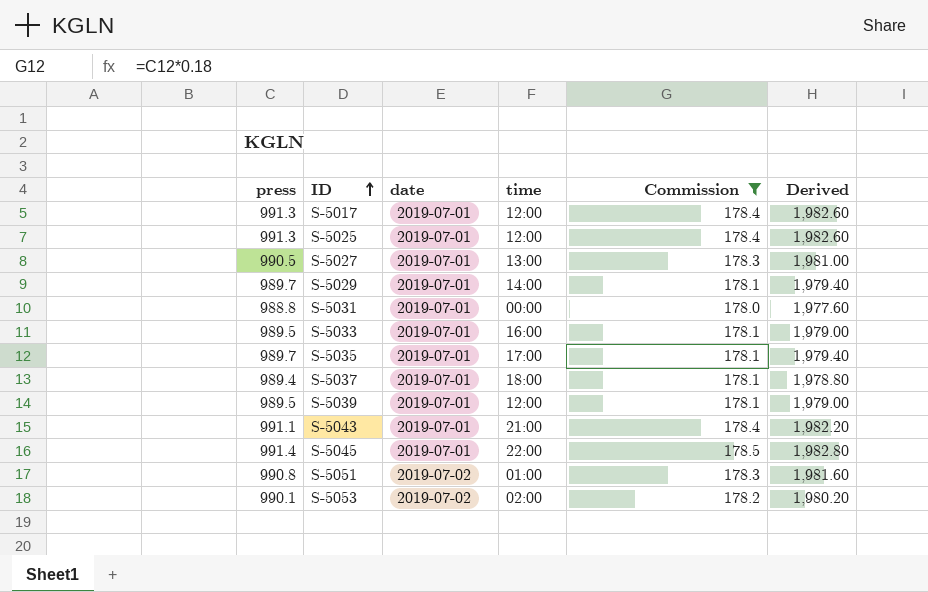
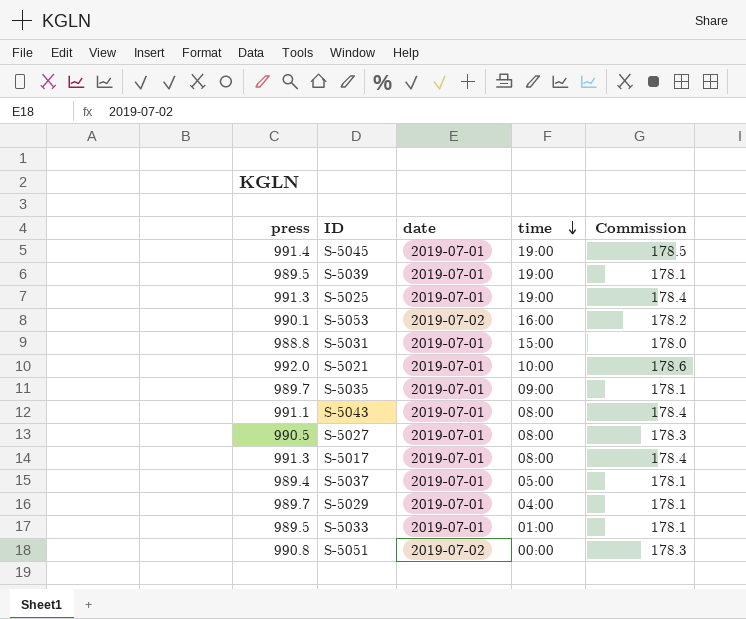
filter: Commission != 178.6 -> none
row order: ID ascending -> time descending
column Derived | formula: [press] * 2 -> none
S-5045 | time: 22:00 -> 19:00
S-5039 | time: 12:00 -> 19:00
S-5025 | time: 12:00 -> 19:00
S-5053 | time: 02:00 -> 16:00
S-5031 | time: 00:00 -> 15:00
S-5035 | time: 17:00 -> 09:00
S-5043 | time: 21:00 -> 08:00
S-5027 | time: 13:00 -> 08:00
S-5017 | time: 12:00 -> 08:00
S-5037 | time: 18:00 -> 05:00
S-5029 | time: 14:00 -> 04:00
S-5033 | time: 16:00 -> 01:00
S-5051 | time: 01:00 -> 00:00

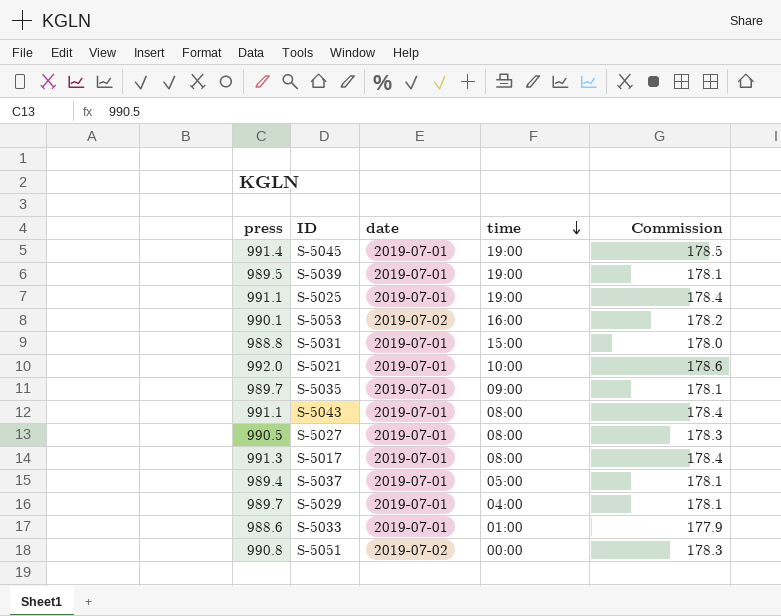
S-5025 | press: 991.3 -> 991.1
S-5033 | press: 989.5 -> 988.6
S-5033 | Commission: 178.1 -> 177.9

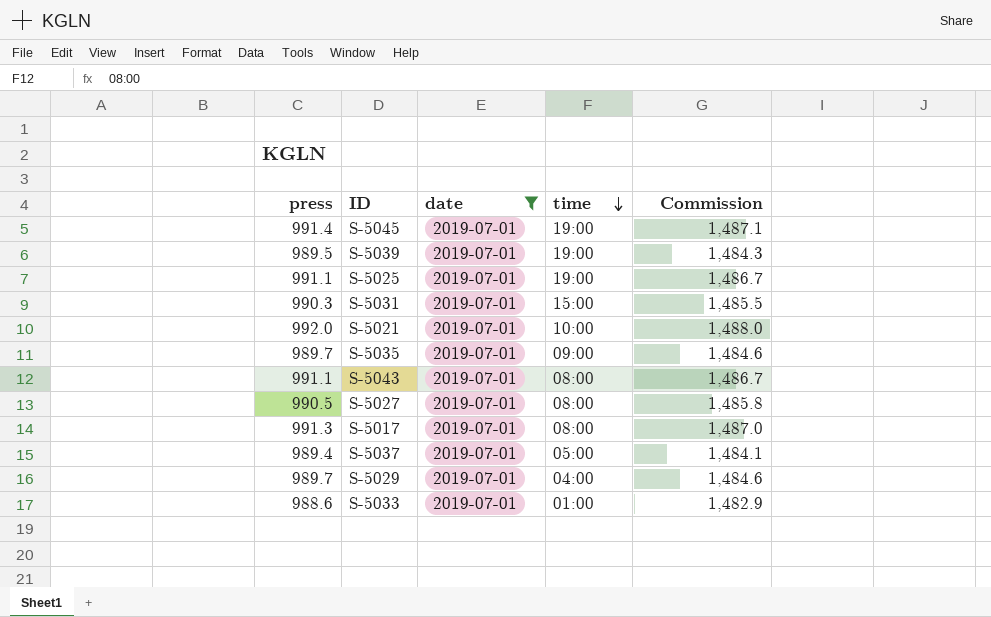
filter: none -> date = 2019-07-01
column Commission | formula: [press] * 0.18 -> [press] * 1.5
S-5031 | press: 988.8 -> 990.3

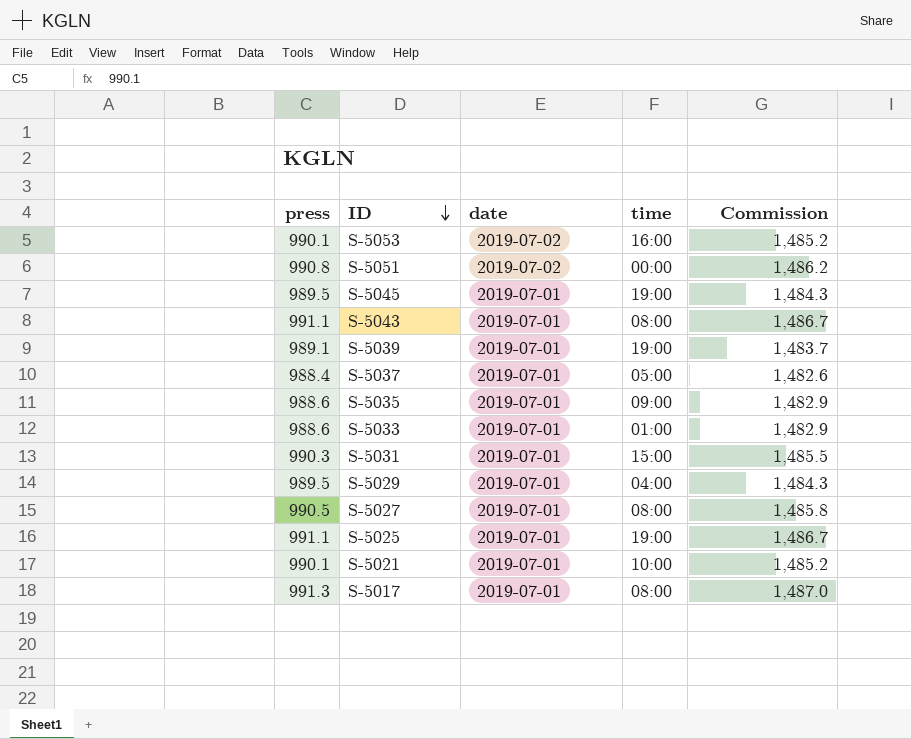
filter: date = 2019-07-01 -> none
row order: time descending -> ID descending
S-5045 | press: 991.4 -> 989.5
S-5045 | Commission: 1,487.1 -> 1,484.3
S-5039 | press: 989.5 -> 989.1
S-5039 | Commission: 1,484.3 -> 1,483.7
S-5037 | press: 989.4 -> 988.4
S-5037 | Commission: 1,484.1 -> 1,482.6
S-5035 | press: 989.7 -> 988.6
S-5035 | Commission: 1,484.6 -> 1,482.9
S-5029 | press: 989.7 -> 989.5
S-5029 | Commission: 1,484.6 -> 1,484.3
S-5021 | press: 992.0 -> 990.1
S-5021 | Commission: 1,488.0 -> 1,485.2

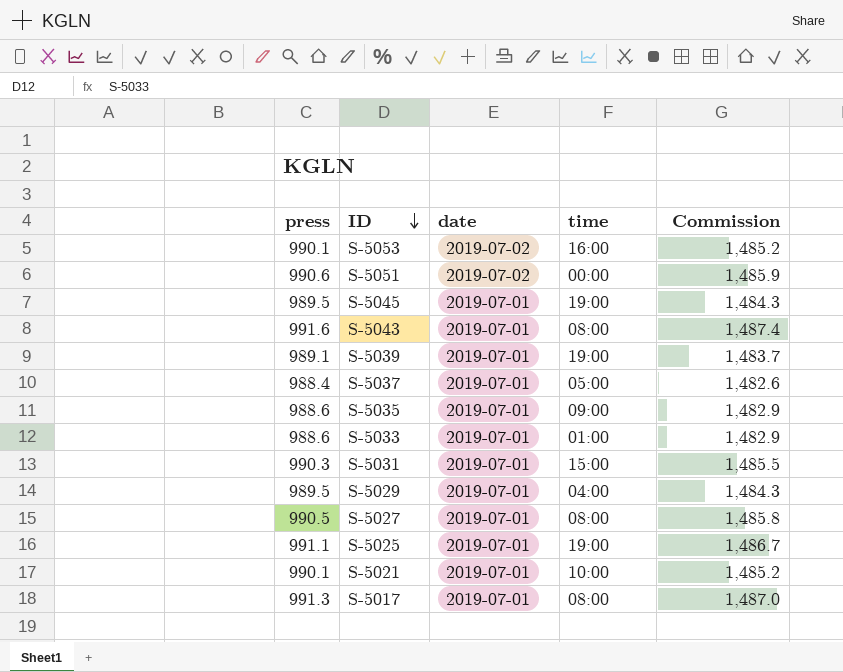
S-5051 | press: 990.8 -> 990.6
S-5051 | Commission: 1,486.2 -> 1,485.9
S-5043 | press: 991.1 -> 991.6
S-5043 | Commission: 1,486.7 -> 1,487.4

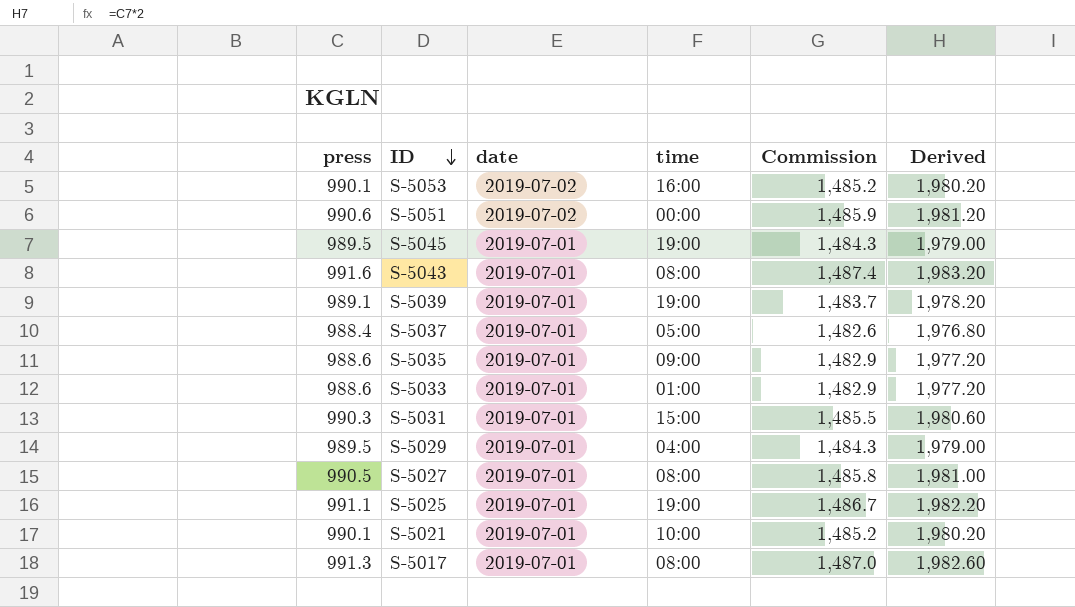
column Derived | formula: none -> [press] * 2

